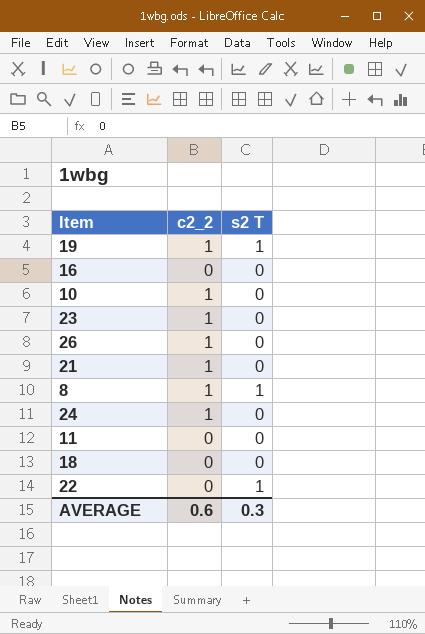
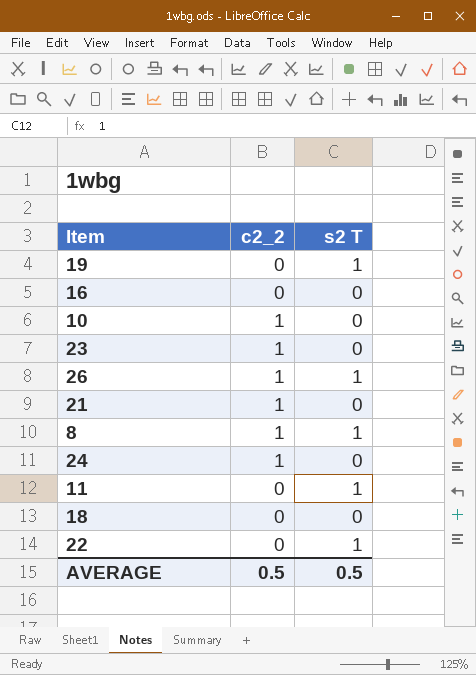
19 | c2_2: 1 -> 0
26 | s2 T: 0 -> 1
11 | s2 T: 0 -> 1
AVERAGE | c2_2: 0.6 -> 0.5
AVERAGE | s2 T: 0.3 -> 0.5

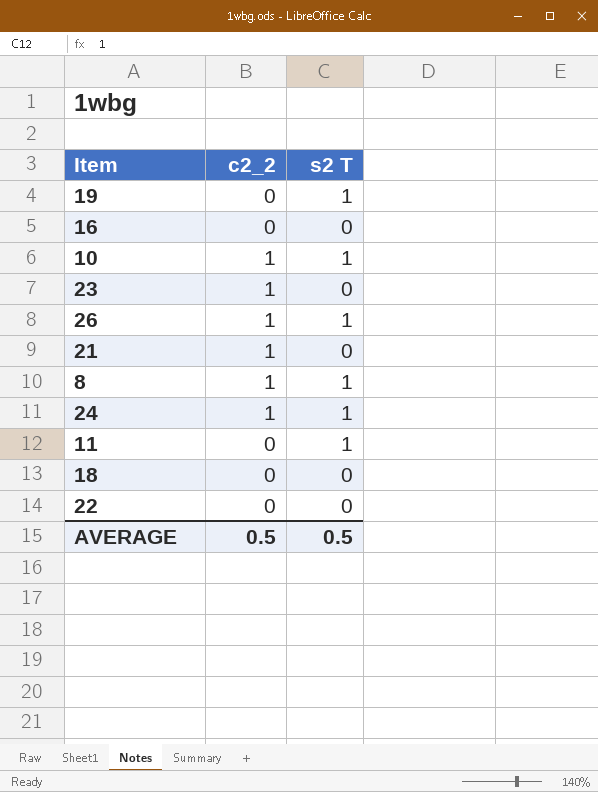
10 | s2 T: 0 -> 1
24 | s2 T: 0 -> 1
22 | s2 T: 1 -> 0

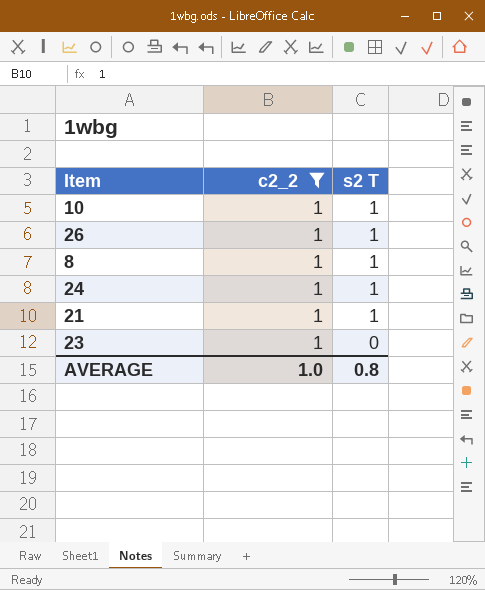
filter: none -> c2_2 = 1
row order: none -> s2 T descending
21 | s2 T: 0 -> 1
AVERAGE | c2_2: 0.5 -> 1.0
AVERAGE | s2 T: 0.5 -> 0.8

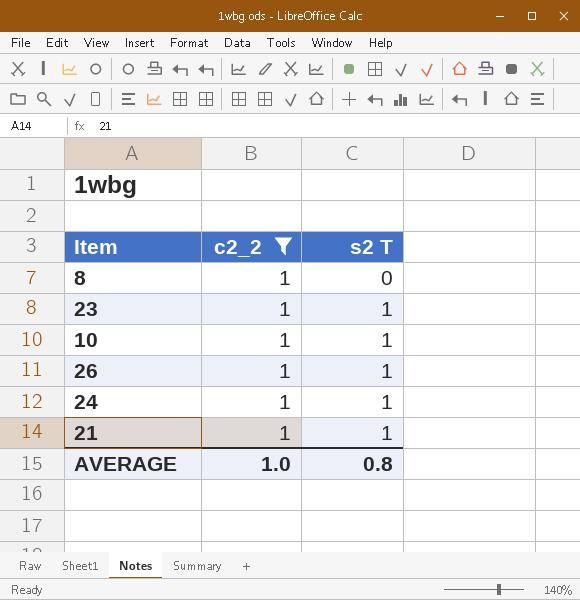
row order: s2 T descending -> s2 T ascending
8 | s2 T: 1 -> 0
23 | s2 T: 0 -> 1

